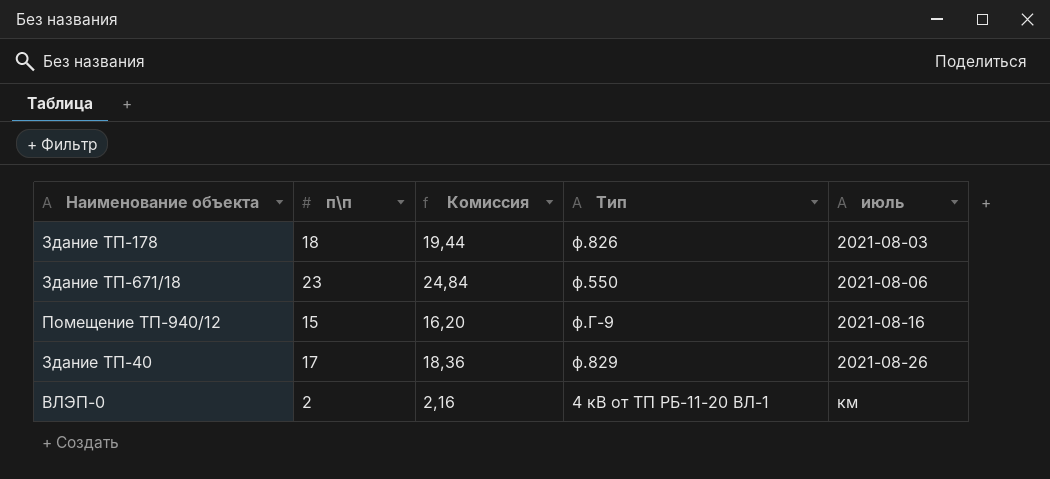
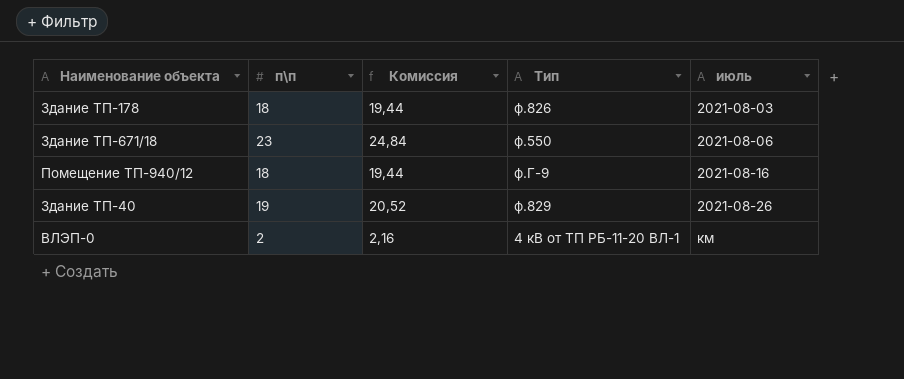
Помещение ТП-940/12 | п\п: 15 -> 18
Помещение ТП-940/12 | Комиссия: 16,20 -> 19,44
Здание ТП-40 | п\п: 17 -> 19
Здание ТП-40 | Комиссия: 18,36 -> 20,52

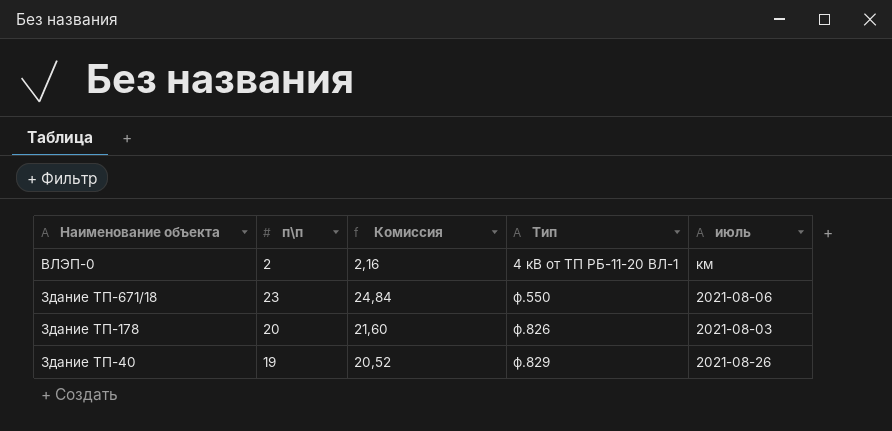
row order: июль ascending -> Тип ascending
row Помещение ТП-940/12: 18 | 19,44 | ф.Г-9 | 2021-08-16 -> none
Здание ТП-178 | п\п: 18 -> 20
Здание ТП-178 | Комиссия: 19,44 -> 21,60

